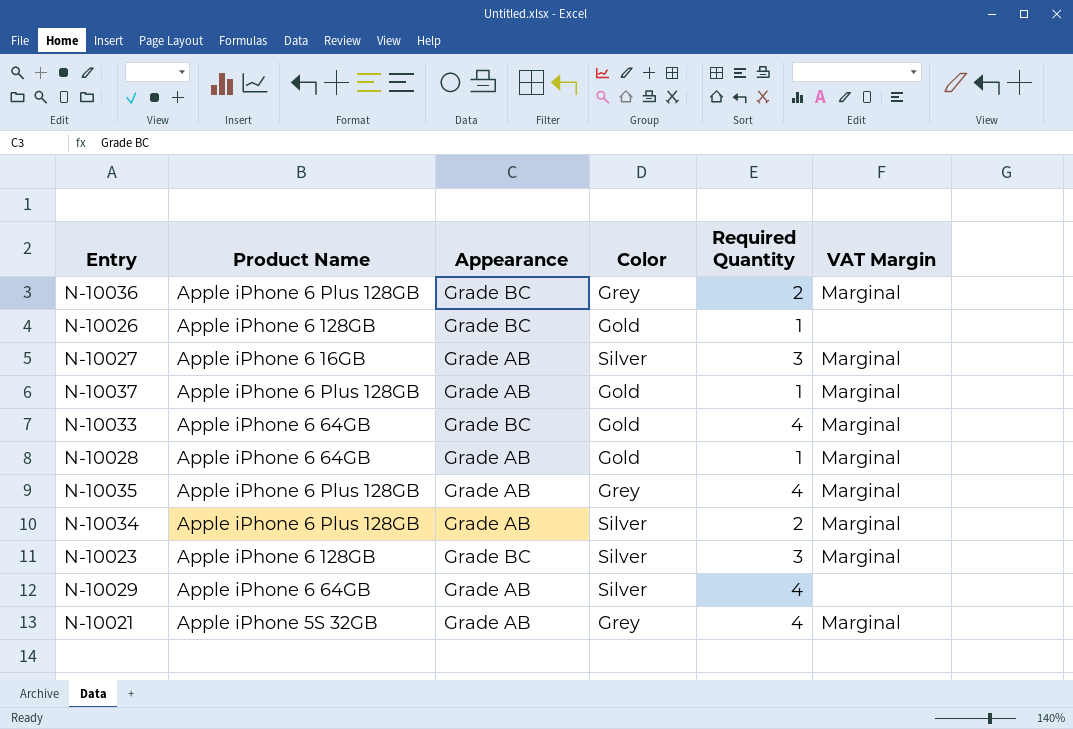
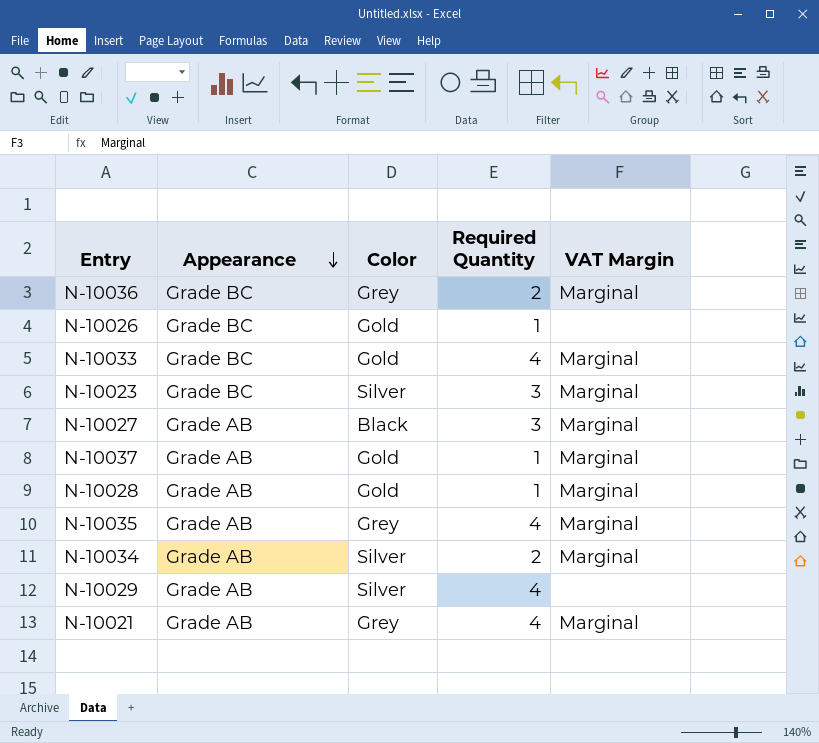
row order: none -> Appearance descending
column Product Name | position: 2 -> none
N-10027 | Color: Silver -> Black

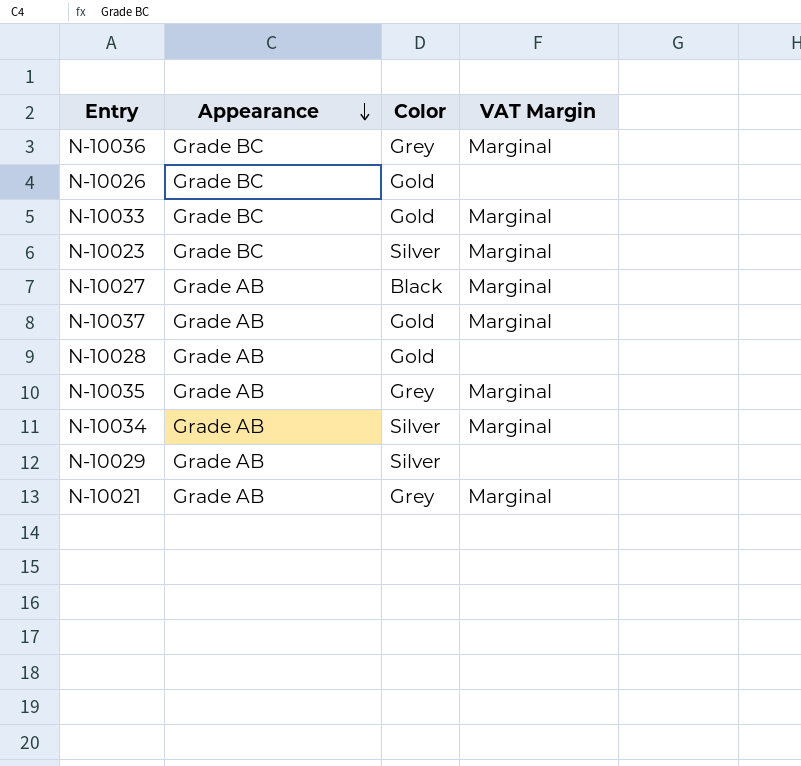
column Required Quantity | position: 4 -> none
N-10028 | VAT Margin: Marginal -> none

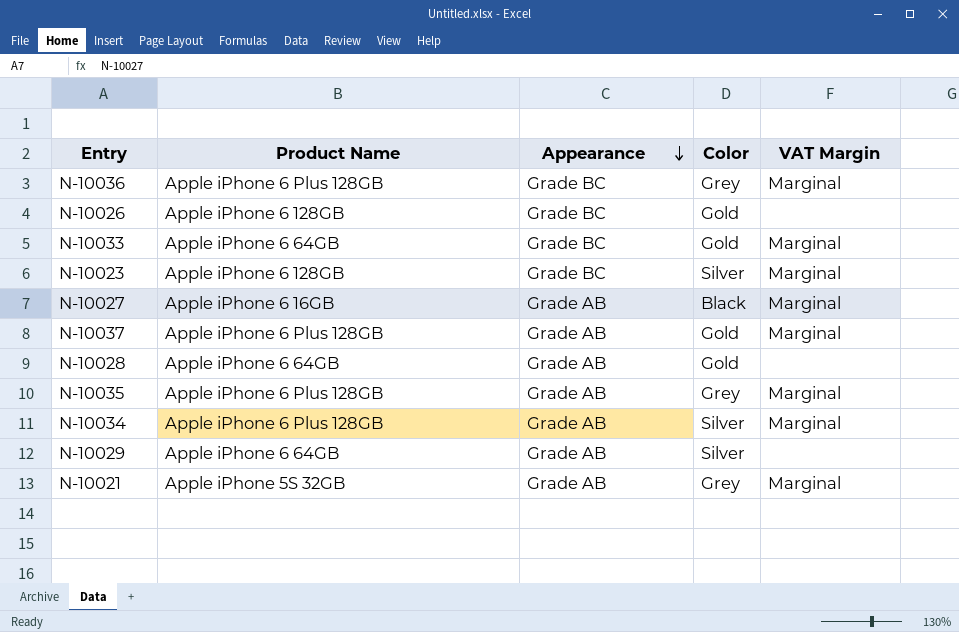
column Product Name | position: none -> 2

